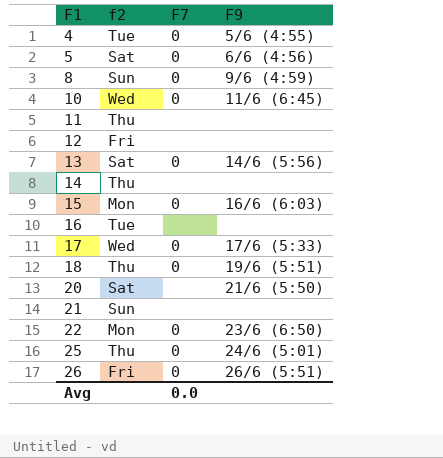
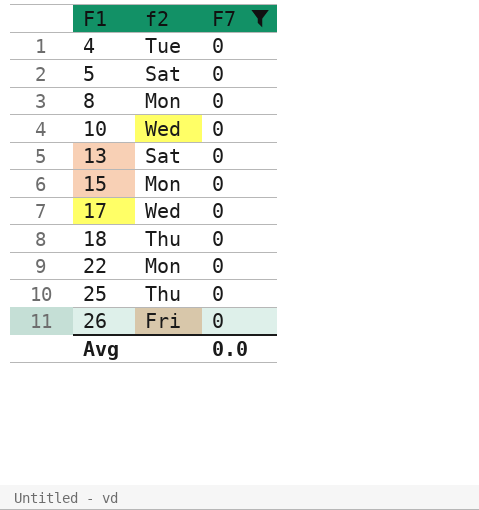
filter: none -> F7 = 0
column F9 | position: 4 -> none
8 | f2: Sun -> Mon

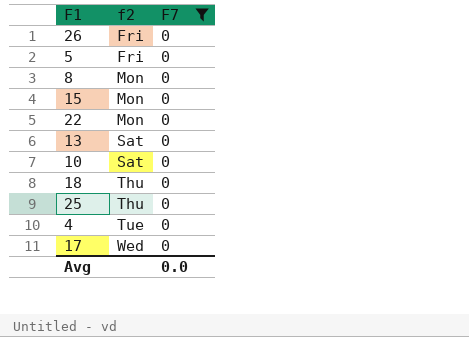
row order: F1 ascending -> f2 ascending
5 | f2: Sat -> Fri
10 | f2: Wed -> Sat

